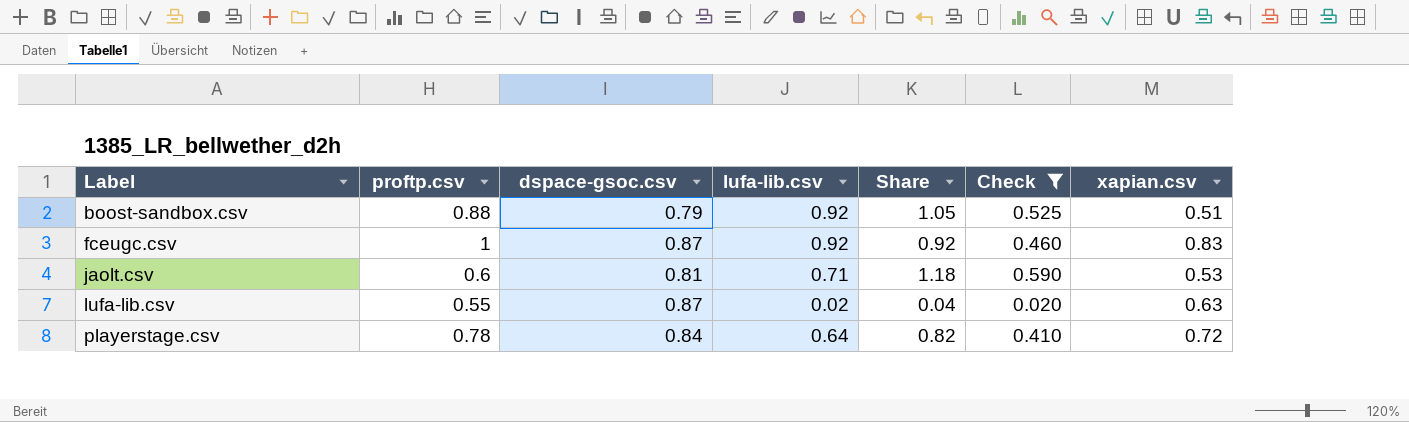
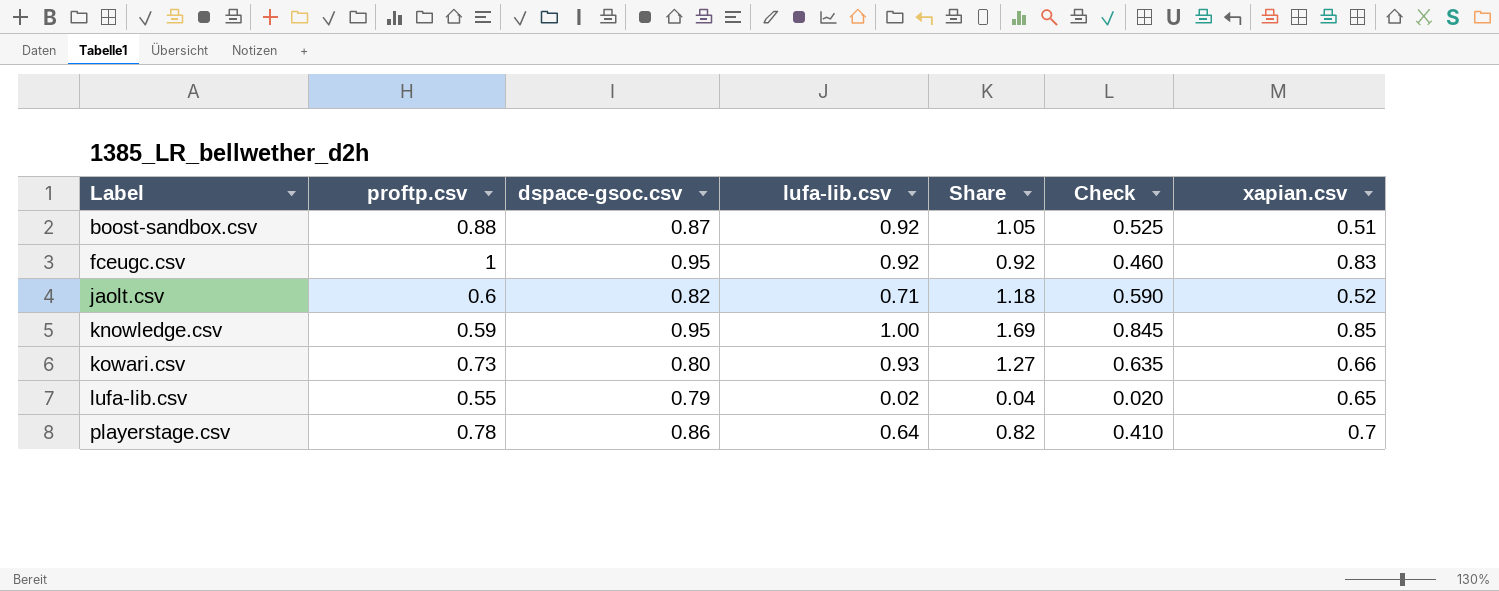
filter: Check <= 0.590 -> none
boost-sandbox.csv | dspace-gsoc.csv: 0.79 -> 0.87
fceugc.csv | dspace-gsoc.csv: 0.87 -> 0.95
jaolt.csv | dspace-gsoc.csv: 0.81 -> 0.82
jaolt.csv | xapian.csv: 0.53 -> 0.52
lufa-lib.csv | dspace-gsoc.csv: 0.87 -> 0.79
lufa-lib.csv | xapian.csv: 0.63 -> 0.65
playerstage.csv | dspace-gsoc.csv: 0.84 -> 0.86
playerstage.csv | xapian.csv: 0.72 -> 0.7

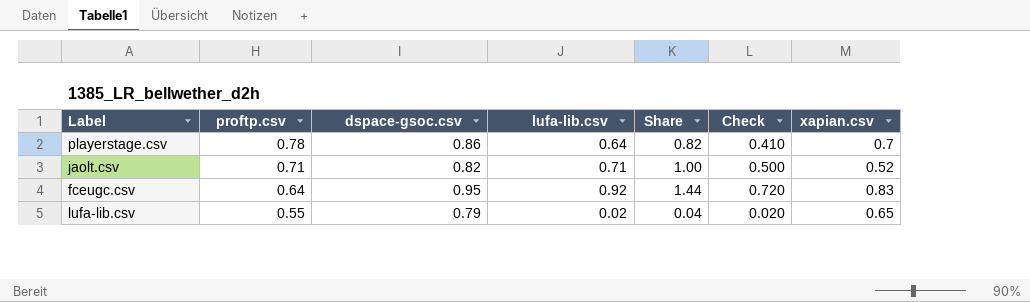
row order: Label ascending -> proftp.csv descending
row boost-sandbox.csv: 0.88 | 0.87 | 0.92 | 1.05 | 0.525 | 0.51 -> none
row knowledge.csv: 0.59 | 0.95 | 1.00 | 1.69 | 0.845 | 0.85 -> none
row kowari.csv: 0.73 | 0.80 | 0.93 | 1.27 | 0.635 | 0.66 -> none
jaolt.csv | proftp.csv: 0.6 -> 0.71
jaolt.csv | Share: 1.18 -> 1.00
jaolt.csv | Check: 0.590 -> 0.500
fceugc.csv | proftp.csv: 1 -> 0.64
fceugc.csv | Share: 0.92 -> 1.44
fceugc.csv | Check: 0.460 -> 0.720

